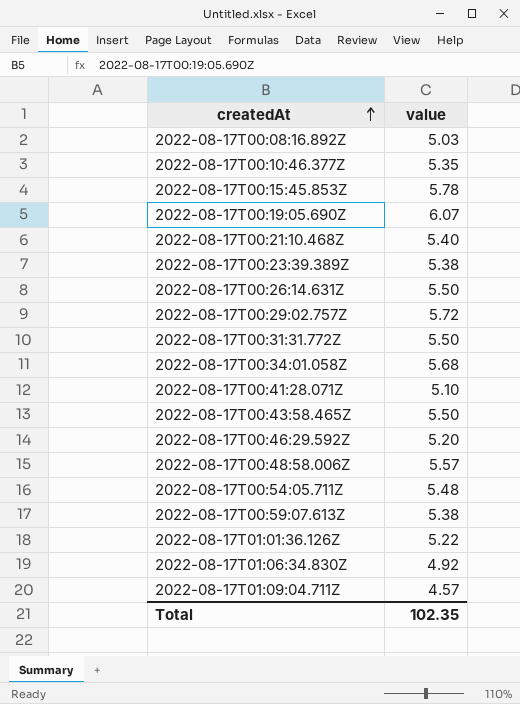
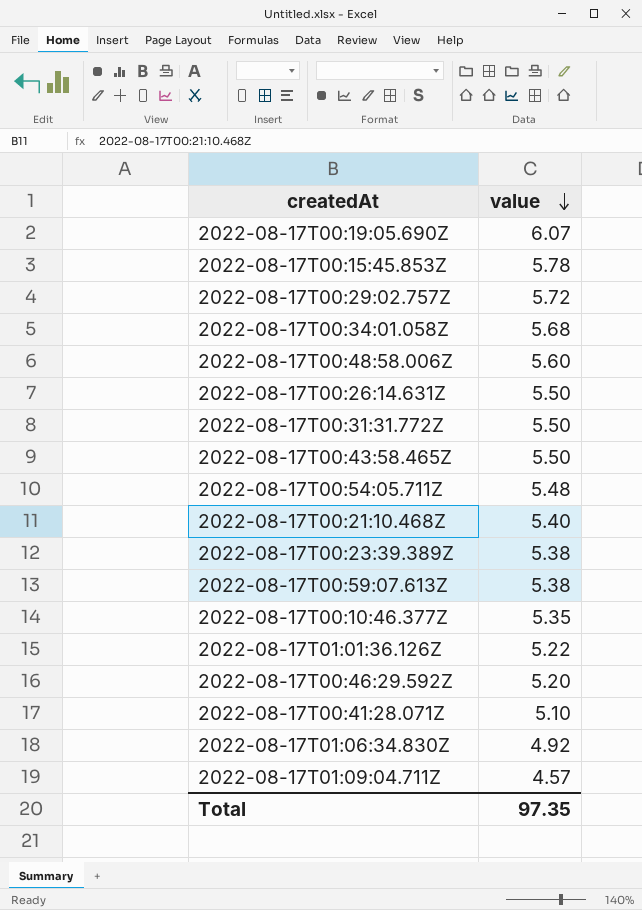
row order: createdAt ascending -> value descending
row 2022-08-17T00:08:16.892Z: 5.03 -> none
2022-08-17T00:48:58.006Z | value: 5.57 -> 5.60
Total | value: 102.35 -> 97.35

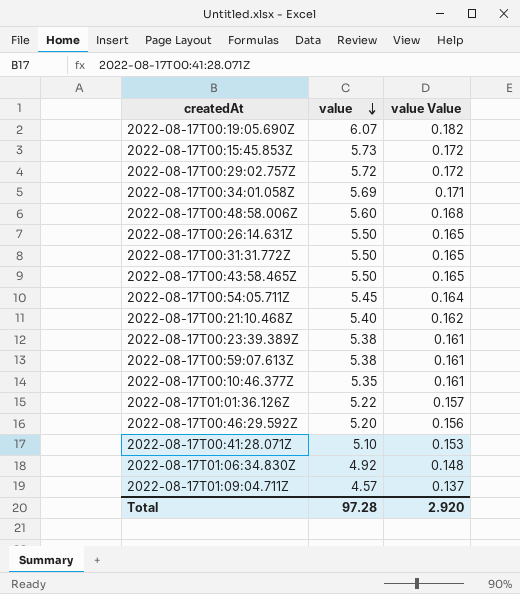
column value Value | formula: none -> [value] * 0.03
2022-08-17T00:15:45.853Z | value: 5.78 -> 5.73
2022-08-17T00:34:01.058Z | value: 5.68 -> 5.69
2022-08-17T00:54:05.711Z | value: 5.48 -> 5.45
Total | value: 97.35 -> 97.28

